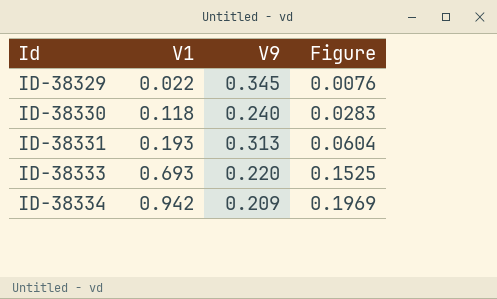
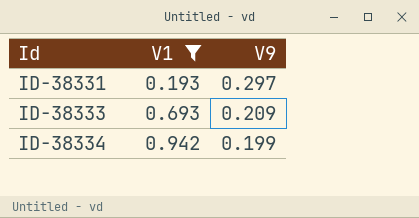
filter: none -> V1 >= 0.193
column Figure | formula: [V1] * [V9] -> none
ID-38331 | V9: 0.313 -> 0.297
ID-38333 | V9: 0.220 -> 0.209
ID-38334 | V9: 0.209 -> 0.199

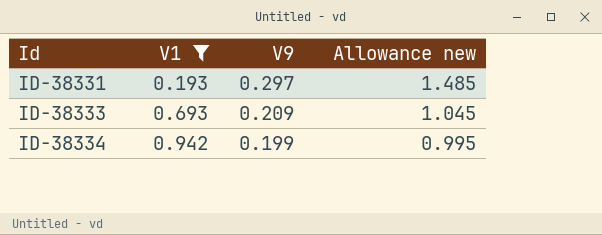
column Allowance new | formula: none -> [V9] * 5

